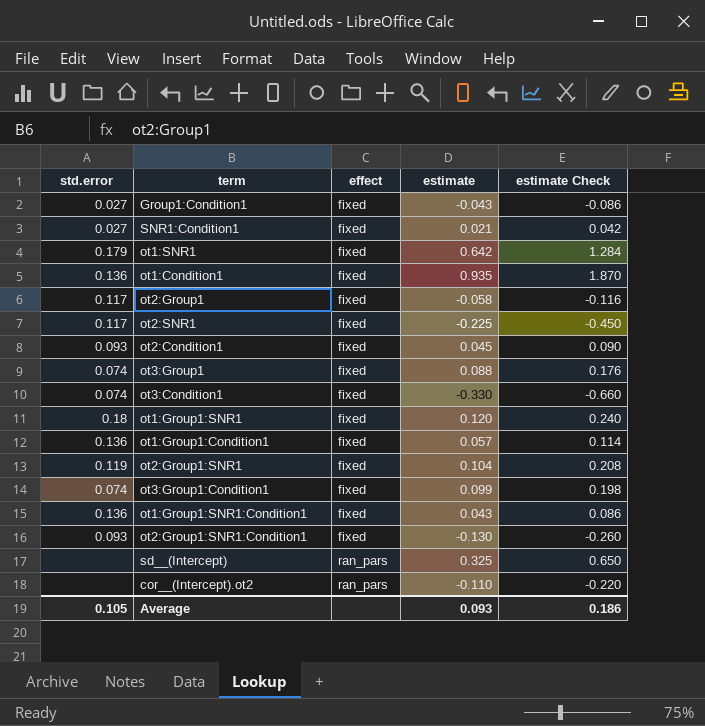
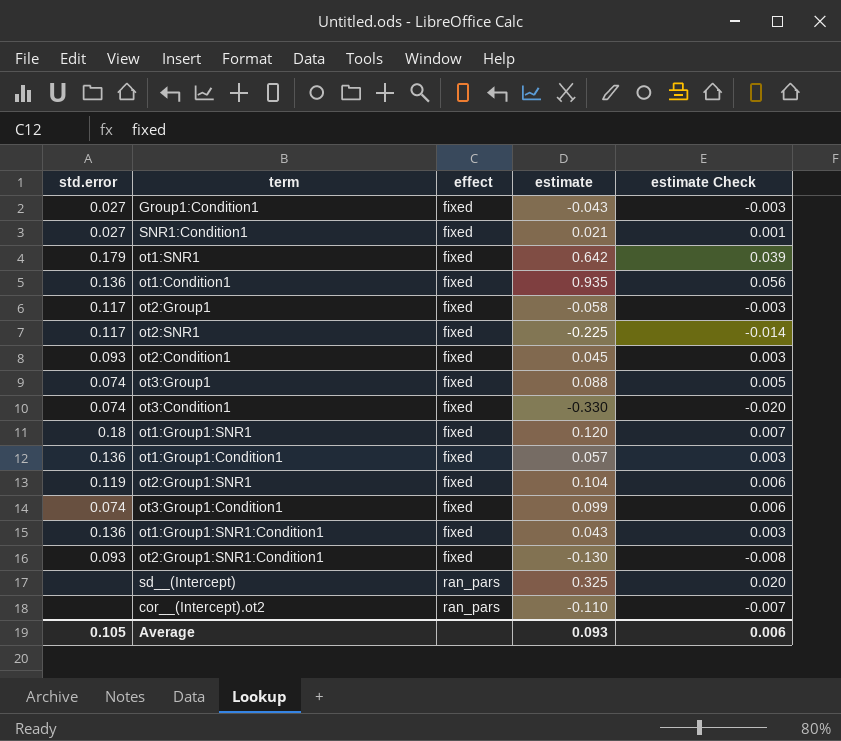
column estimate Check | formula: [estimate] * 2 -> [estimate] * 0.06
Average | estimate Check: 0.186 -> 0.006

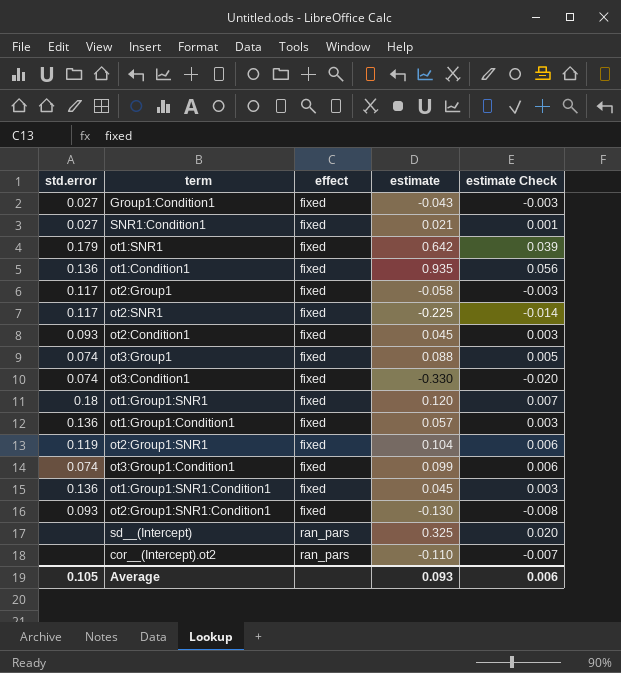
ot1:Group1:SNR1:Condition1 | estimate: 0.043 -> 0.045

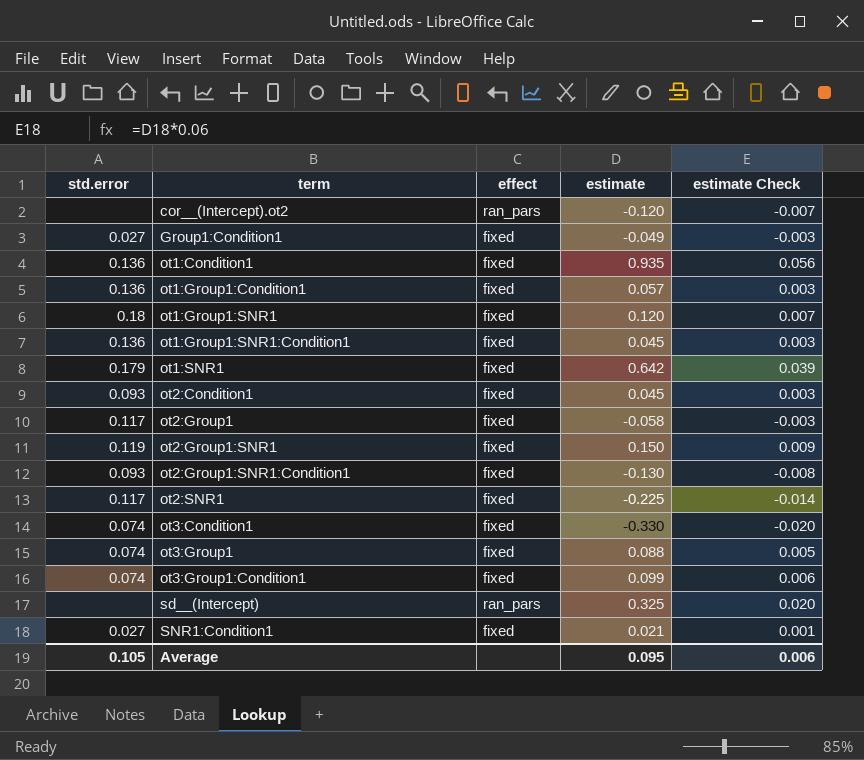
row order: effect ascending -> term ascending
cor__(Intercept).ot2 | estimate: -0.110 -> -0.120
Group1:Condition1 | estimate: -0.043 -> -0.049
ot2:Group1:SNR1 | estimate: 0.104 -> 0.150
ot2:Group1:SNR1 | estimate Check: 0.006 -> 0.009
Average | estimate: 0.093 -> 0.095

